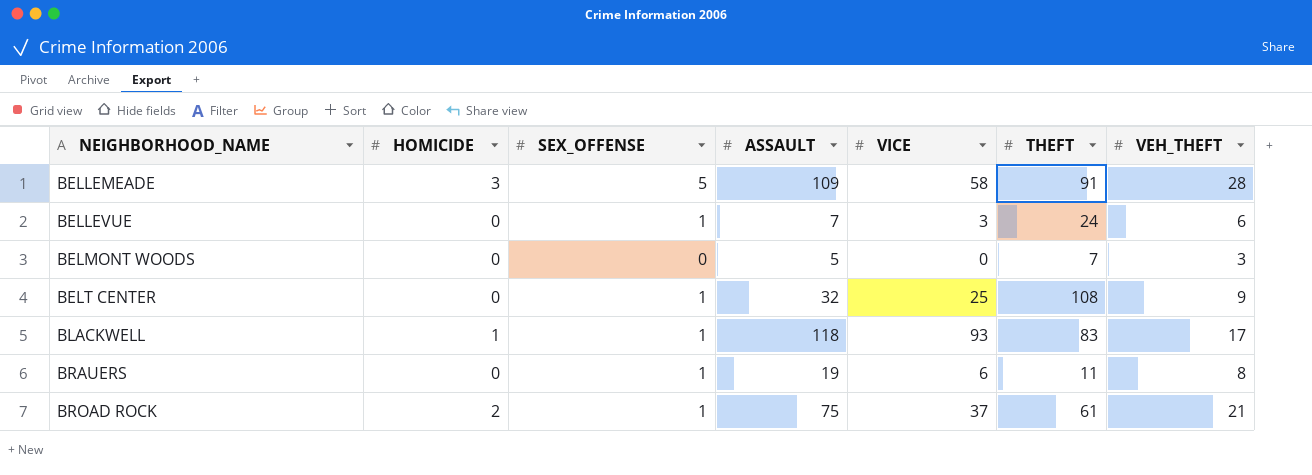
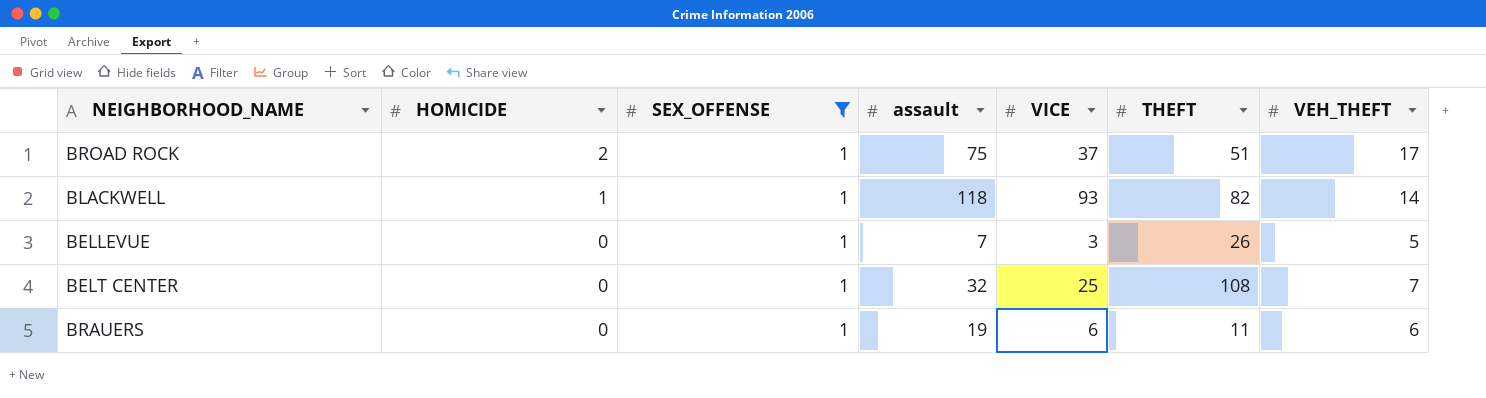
filter: none -> SEX_OFFENSE = 1
row order: NEIGHBORHOOD_NAME ascending -> HOMICIDE descending
column name: ASSAULT -> assault
BROAD ROCK | THEFT: 61 -> 51
BROAD ROCK | VEH_THEFT: 21 -> 17
BLACKWELL | THEFT: 83 -> 82
BLACKWELL | VEH_THEFT: 17 -> 14
BELLEVUE | THEFT: 24 -> 26
BELLEVUE | VEH_THEFT: 6 -> 5
BELT CENTER | VEH_THEFT: 9 -> 7
BRAUERS | VEH_THEFT: 8 -> 6

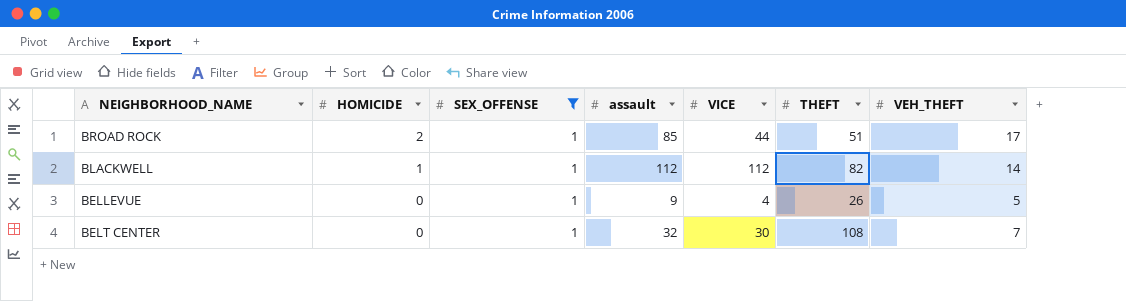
row BRAUERS: 0 | 1 | 19 | 6 | 11 | 6 -> none
BROAD ROCK | assault: 75 -> 85
BROAD ROCK | VICE: 37 -> 44
BLACKWELL | assault: 118 -> 112
BLACKWELL | VICE: 93 -> 112
BELLEVUE | assault: 7 -> 9
BELLEVUE | VICE: 3 -> 4
BELT CENTER | VICE: 25 -> 30

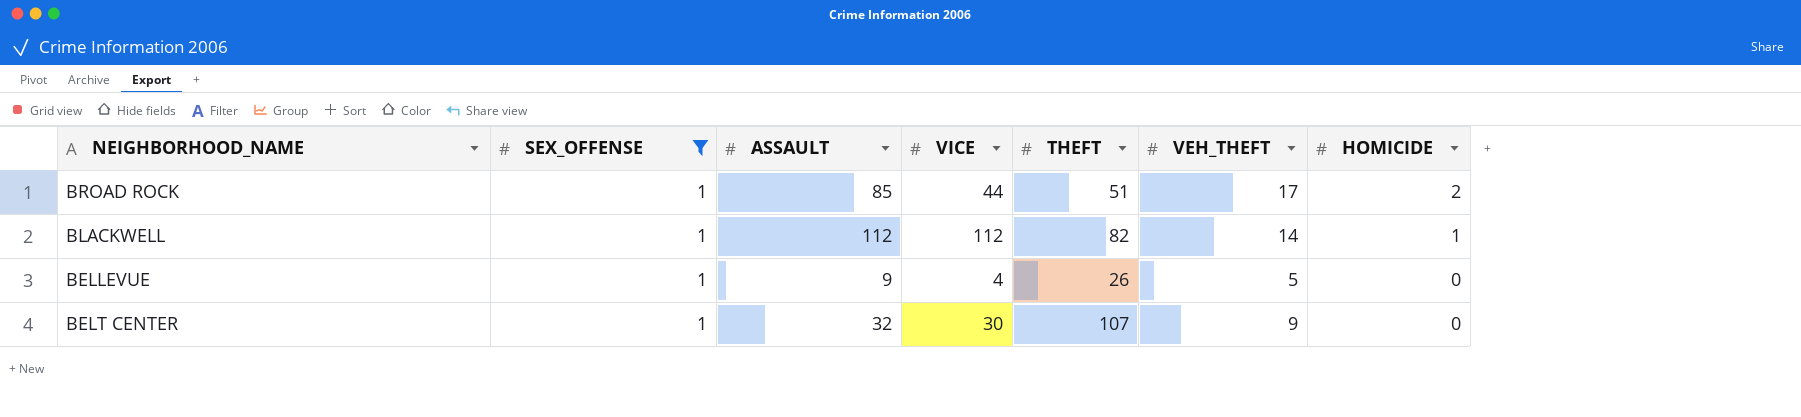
column name: assault -> ASSAULT
column HOMICIDE | position: 2 -> 7
BELT CENTER | THEFT: 108 -> 107
BELT CENTER | VEH_THEFT: 7 -> 9

